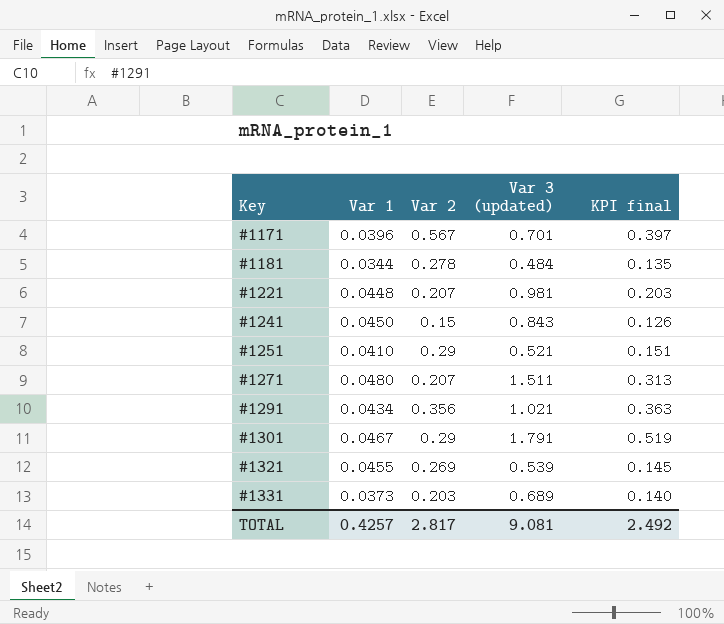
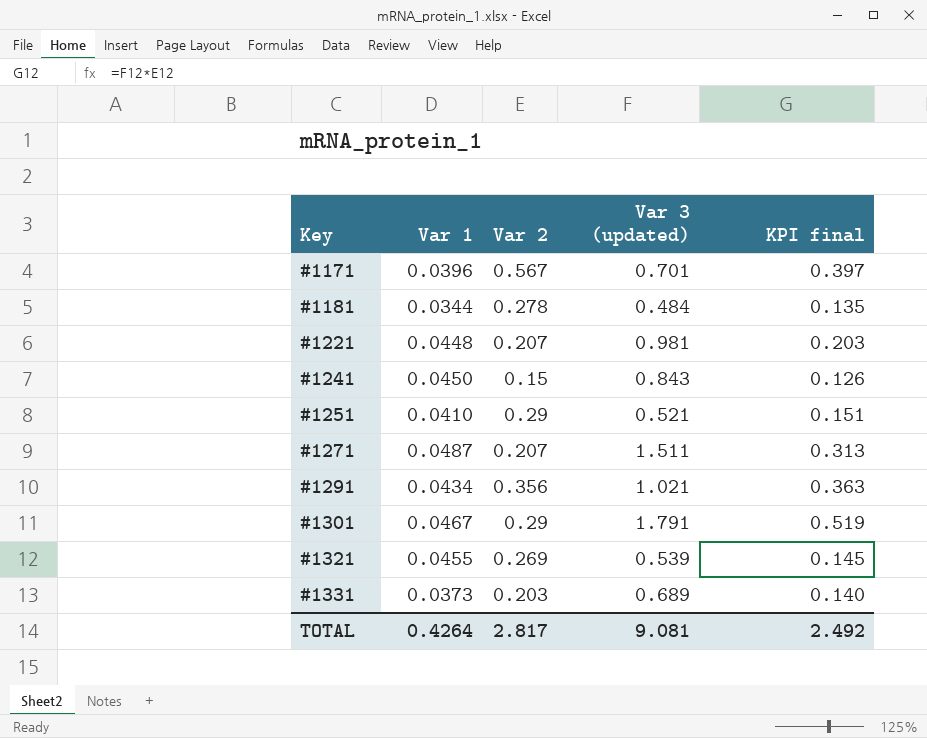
#1271 | Var 1: 0.0480 -> 0.0487
TOTAL | Var 1: 0.4257 -> 0.4264

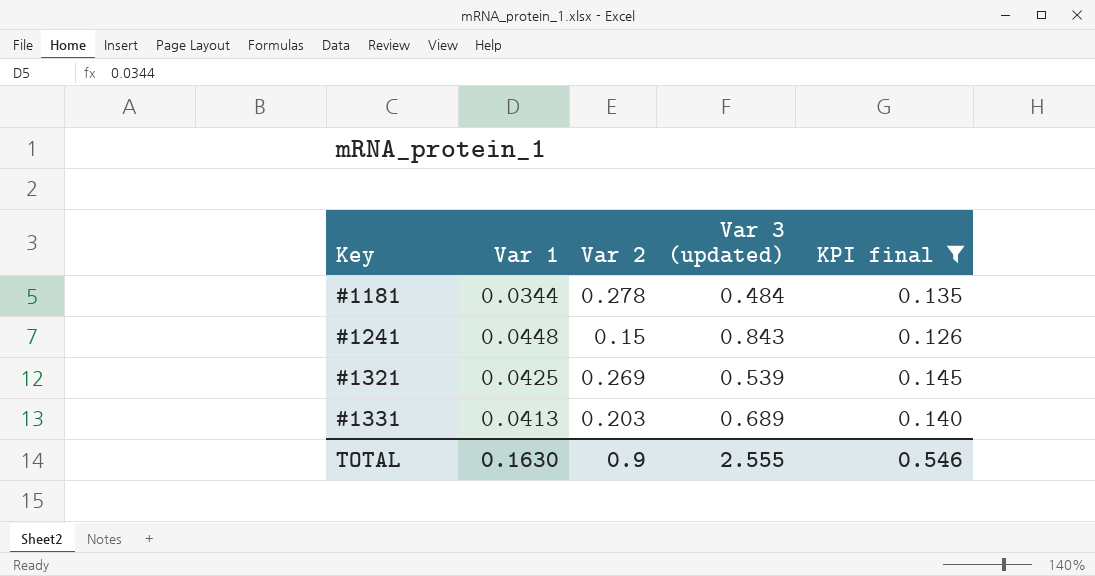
filter: none -> KPI final <= 0.145
#1241 | Var 1: 0.0450 -> 0.0448
#1321 | Var 1: 0.0455 -> 0.0425
#1331 | Var 1: 0.0373 -> 0.0413
TOTAL | Var 1: 0.4264 -> 0.1630
TOTAL | Var 2: 2.817 -> 0.9
TOTAL | Var 3 (updated): 9.081 -> 2.555
TOTAL | KPI final: 2.492 -> 0.546

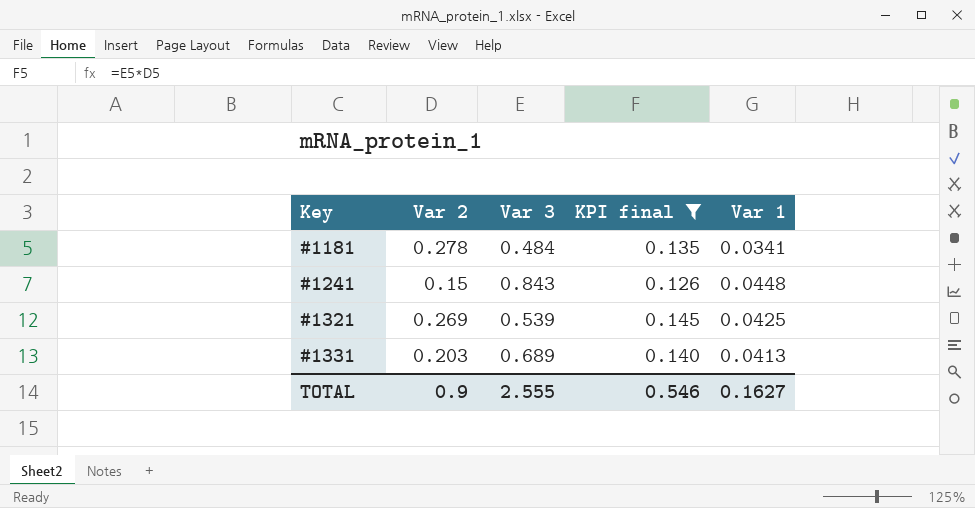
column name: Var 3 (updated) -> Var 3
column Var 1 | position: 2 -> 5
#1181 | Var 1: 0.0344 -> 0.0341
TOTAL | Var 1: 0.1630 -> 0.1627

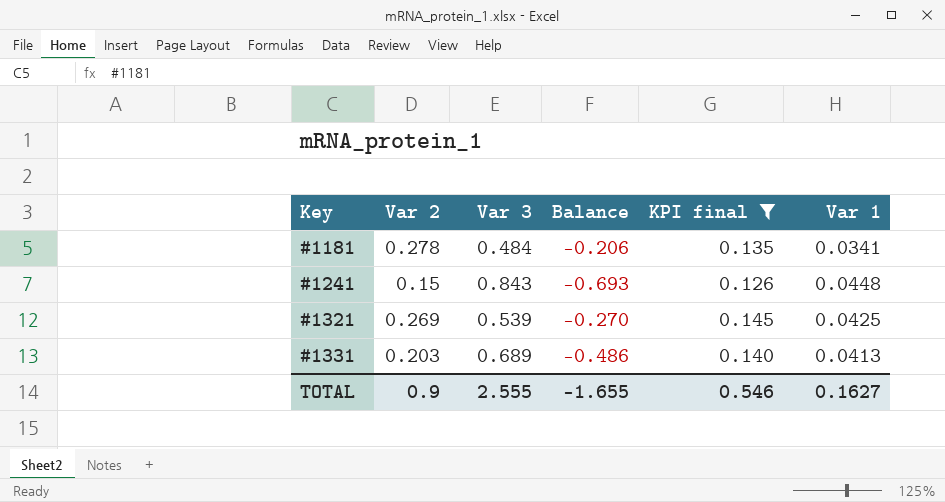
column Balance | formula: none -> [Var 2] - [Var 3]

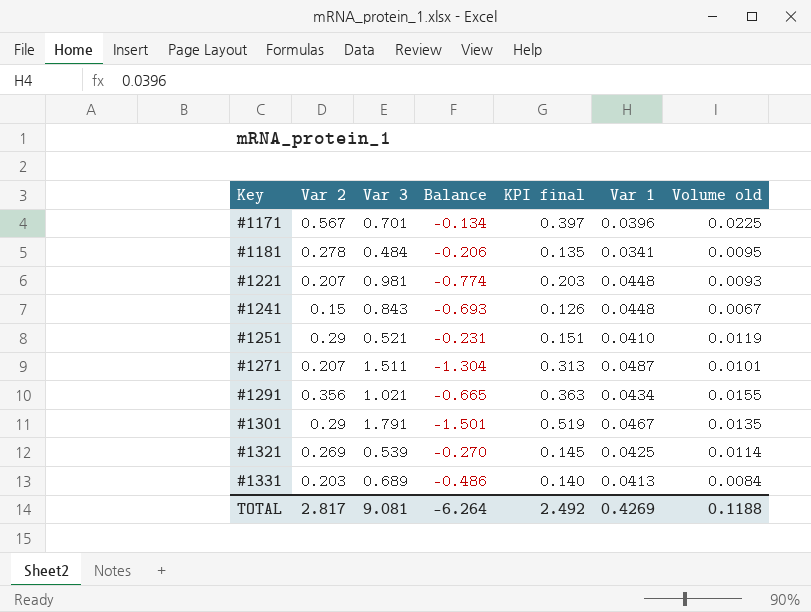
filter: KPI final <= 0.145 -> none
column Volume old | formula: none -> [Var 2] * [Var 1]
TOTAL | Var 2: 0.9 -> 2.817
TOTAL | Var 3: 2.555 -> 9.081
TOTAL | Balance: -1.655 -> -6.264
TOTAL | KPI final: 0.546 -> 2.492
TOTAL | Var 1: 0.1627 -> 0.4269

